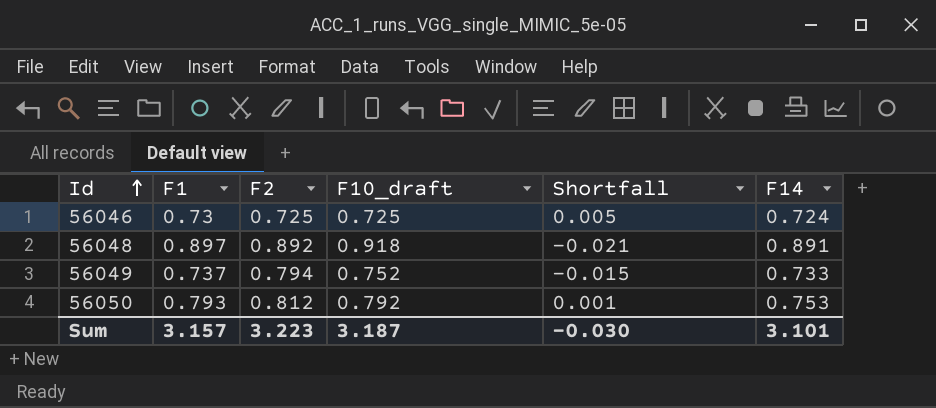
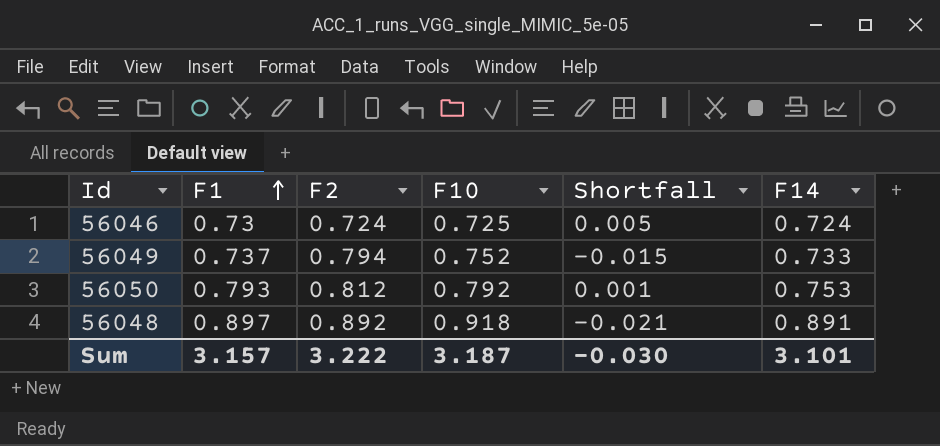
row order: Id ascending -> F1 ascending
column name: F10_draft -> F10
56046 | F2: 0.725 -> 0.724
Sum | F2: 3.223 -> 3.222

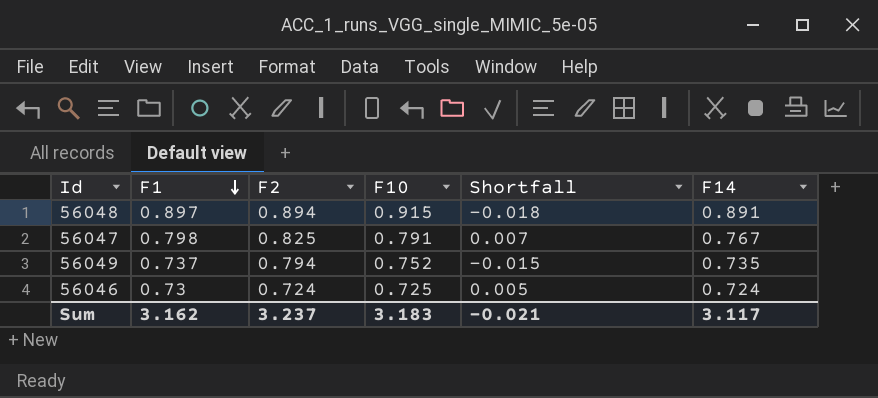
row order: F1 ascending -> F1 descending
row 56050: 0.793 | 0.812 | 0.792 | 0.001 | 0.753 -> none
56048 | F2: 0.892 -> 0.894
56048 | F10: 0.918 -> 0.915
56048 | Shortfall: -0.021 -> -0.018
row 56047: none -> 0.798 | 0.825 | 0.791 | 0.007 | 0.767
56049 | F14: 0.733 -> 0.735
Sum | F1: 3.157 -> 3.162
Sum | F2: 3.222 -> 3.237
Sum | F10: 3.187 -> 3.183
Sum | Shortfall: -0.030 -> -0.021
Sum | F14: 3.101 -> 3.117

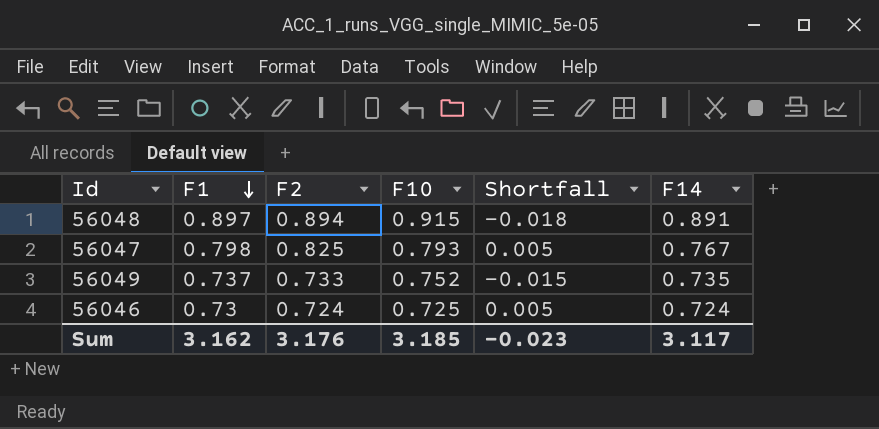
56047 | F10: 0.791 -> 0.793
56047 | Shortfall: 0.007 -> 0.005
56049 | F2: 0.794 -> 0.733
Sum | F2: 3.237 -> 3.176
Sum | F10: 3.183 -> 3.185
Sum | Shortfall: -0.021 -> -0.023

